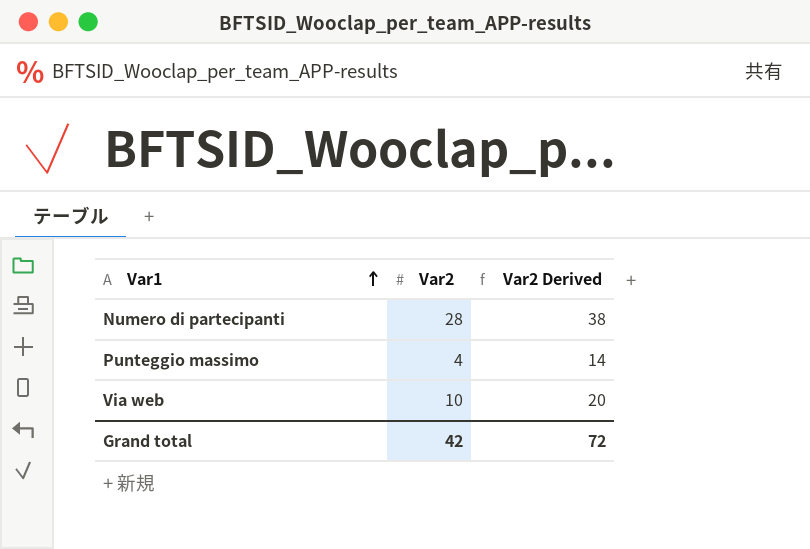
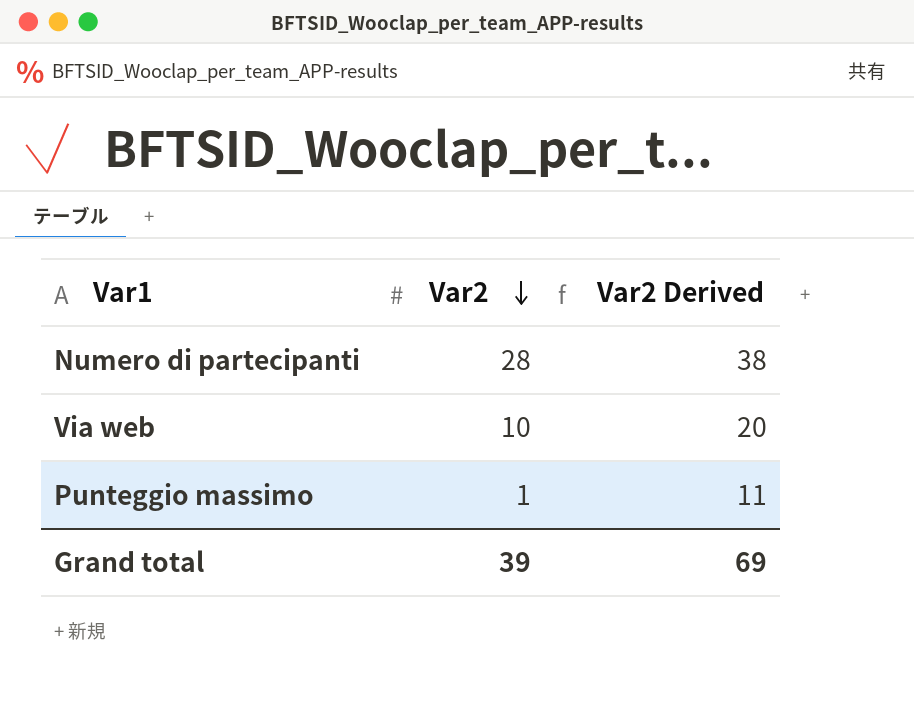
row order: Var1 ascending -> Var2 descending
Punteggio massimo | Var2: 4 -> 1
Punteggio massimo | Var2 Derived: 14 -> 11
Grand total | Var2: 42 -> 39
Grand total | Var2 Derived: 72 -> 69

